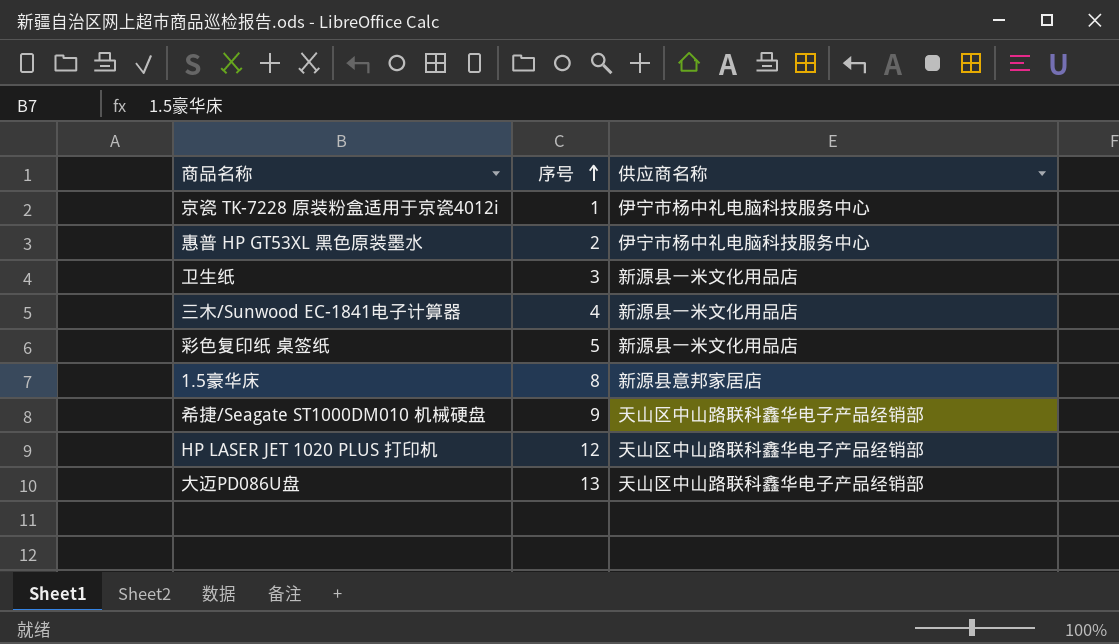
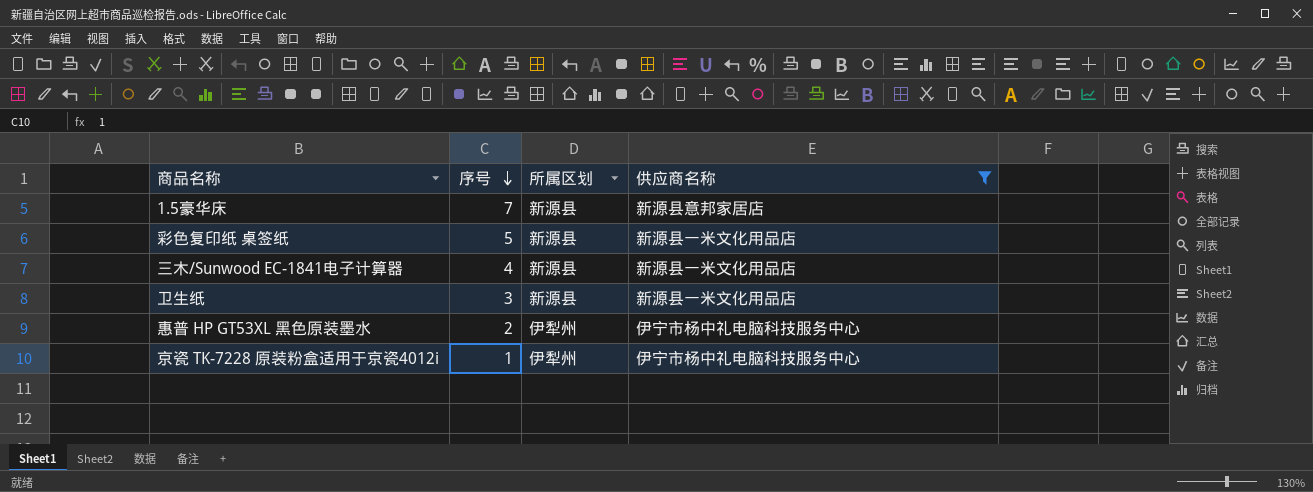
filter: none -> 供应商名称 != 天山区中山路联科鑫华电子产品经销部
row order: 序号 ascending -> 序号 descending
column 所属区划 | position: none -> 3
1.5豪华床 | 序号: 8 -> 7

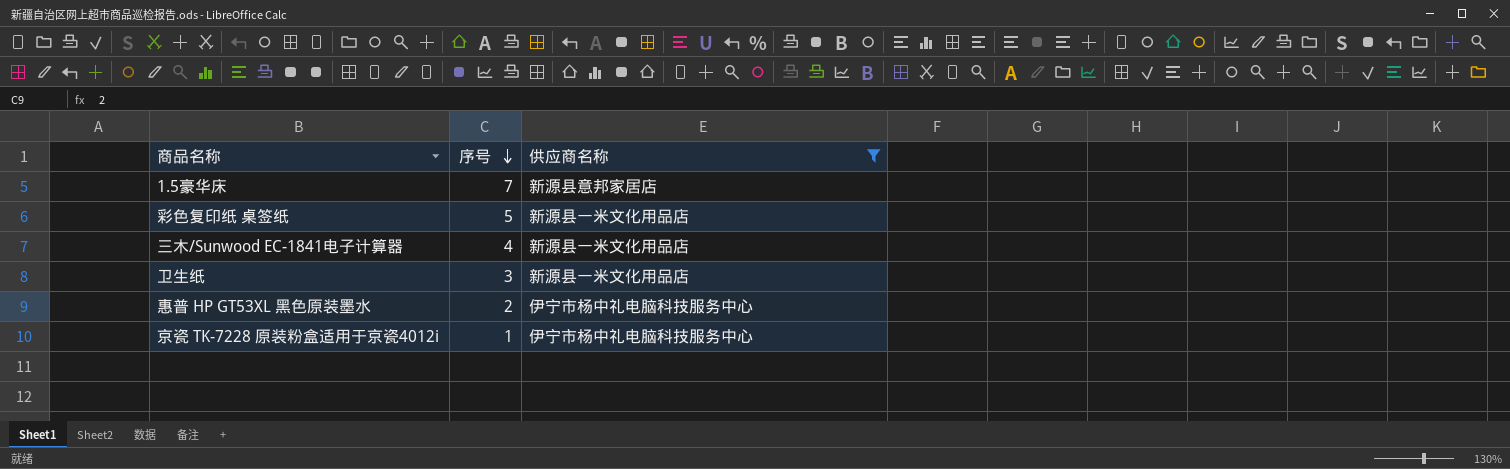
column 所属区划 | position: 3 -> none

